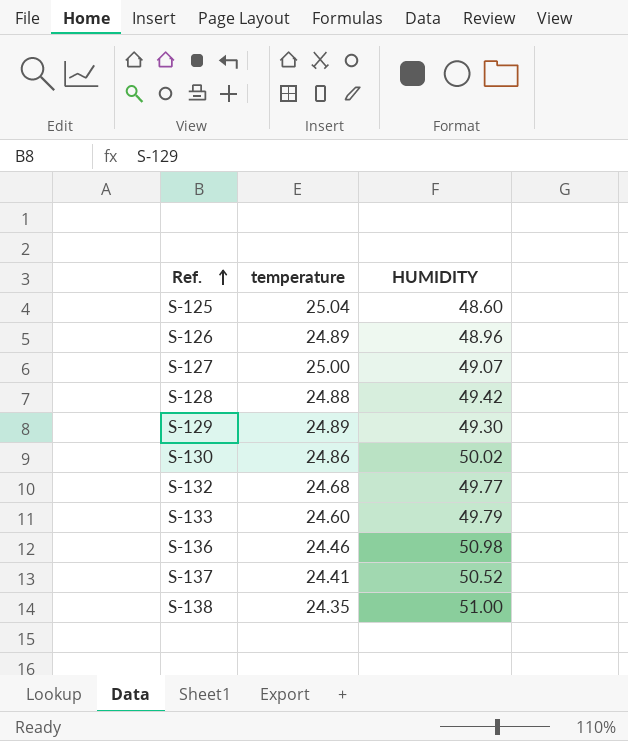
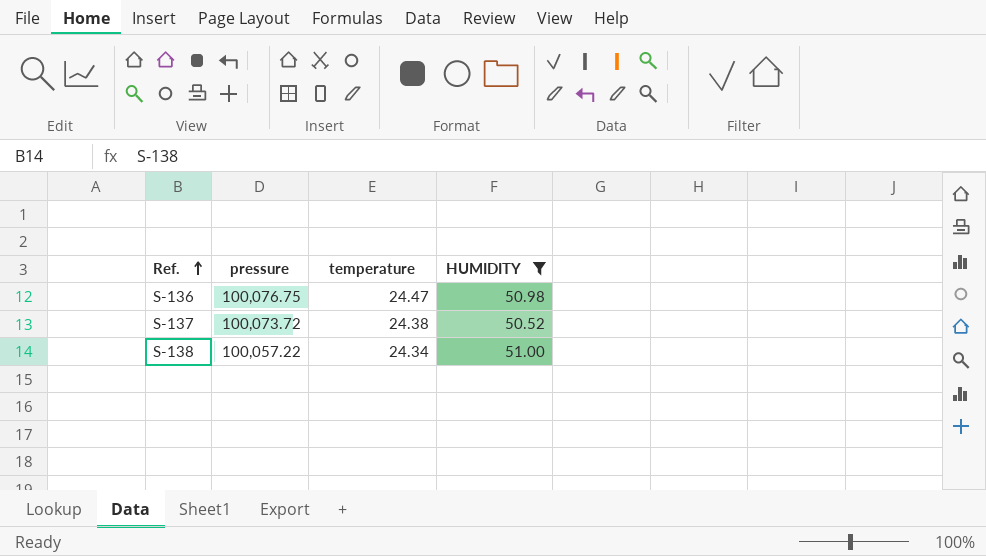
filter: none -> HUMIDITY >= 50.52
column pressure | position: none -> 2
S-136 | temperature: 24.46 -> 24.47
S-137 | temperature: 24.41 -> 24.38
S-138 | temperature: 24.35 -> 24.34

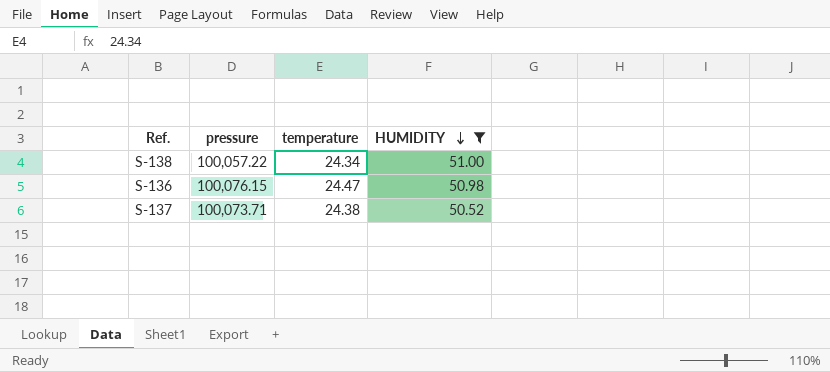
row order: Ref. ascending -> HUMIDITY descending
S-136 | pressure: 100,076.75 -> 100,076.15
S-137 | pressure: 100,073.72 -> 100,073.71

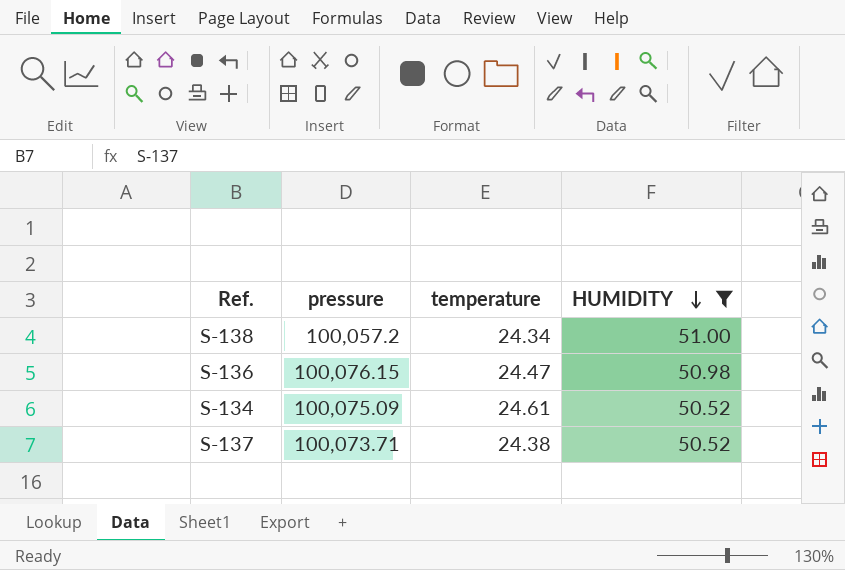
S-138 | pressure: 100,057.22 -> 100,057.2
row S-134: none -> 100,075.09 | 24.61 | 50.52

